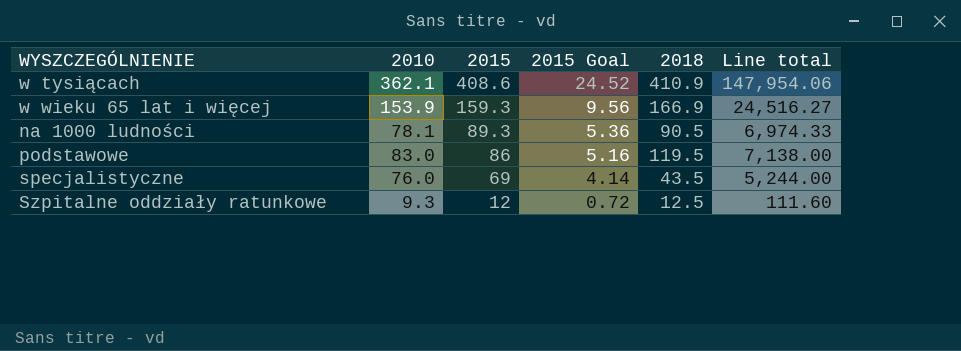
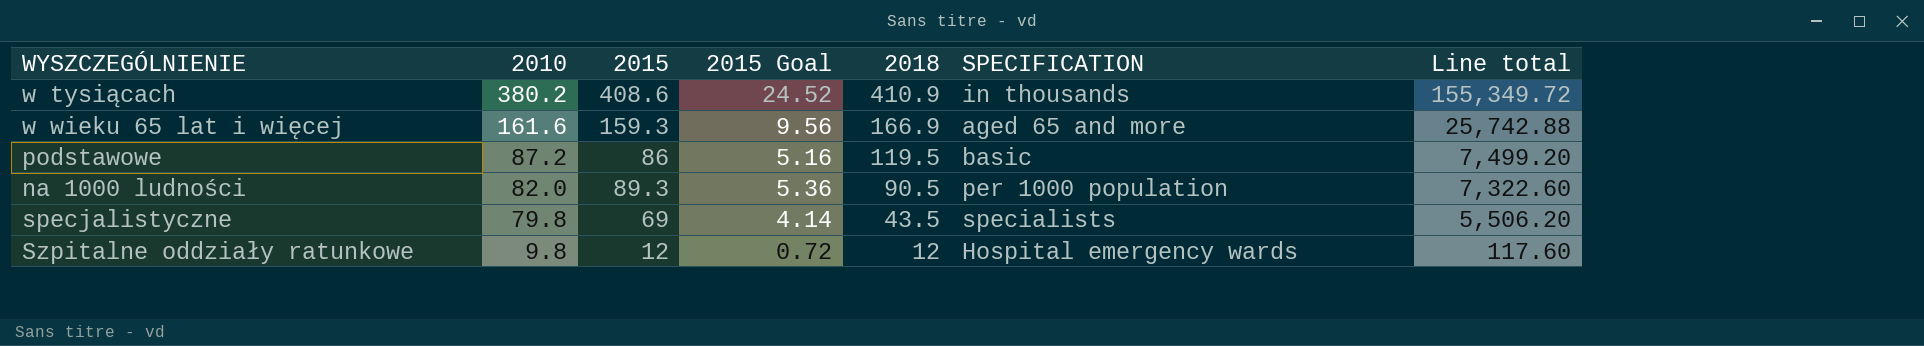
row order: 2015 descending -> 2010 descending
column SPECIFICATION | position: none -> 6
w tysiącach | 2010: 362.1 -> 380.2
w tysiącach | Line total: 147,954.06 -> 155,349.72
w wieku 65 lat i więcej | 2010: 153.9 -> 161.6
w wieku 65 lat i więcej | Line total: 24,516.27 -> 25,742.88
podstawowe | 2010: 83.0 -> 87.2
podstawowe | Line total: 7,138.00 -> 7,499.20
na 1000 ludności | 2010: 78.1 -> 82.0
na 1000 ludności | Line total: 6,974.33 -> 7,322.60
specjalistyczne | 2010: 76.0 -> 79.8
specjalistyczne | Line total: 5,244.00 -> 5,506.20
Szpitalne oddziały ratunkowe | 2010: 9.3 -> 9.8
Szpitalne oddziały ratunkowe | 2018: 12.5 -> 12
Szpitalne oddziały ratunkowe | Line total: 111.60 -> 117.60

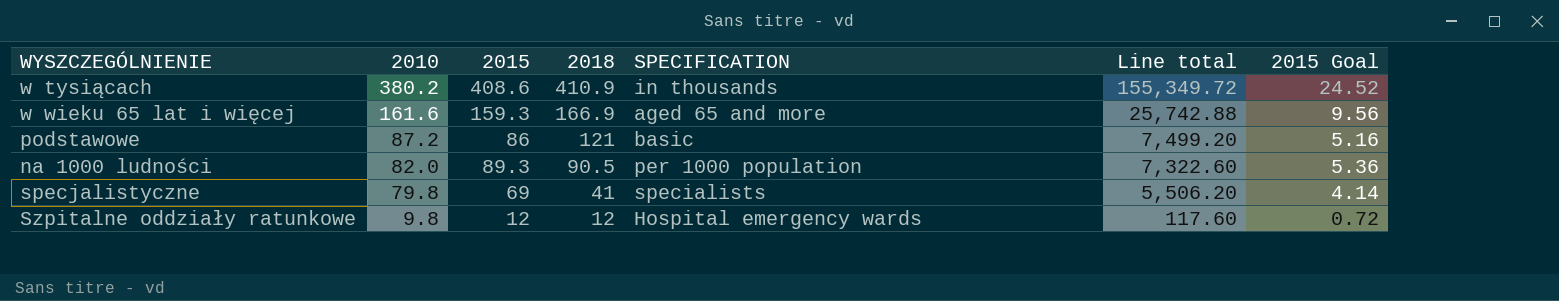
column 2015 Goal | position: 4 -> 7
podstawowe | 2018: 119.5 -> 121
specjalistyczne | 2018: 43.5 -> 41

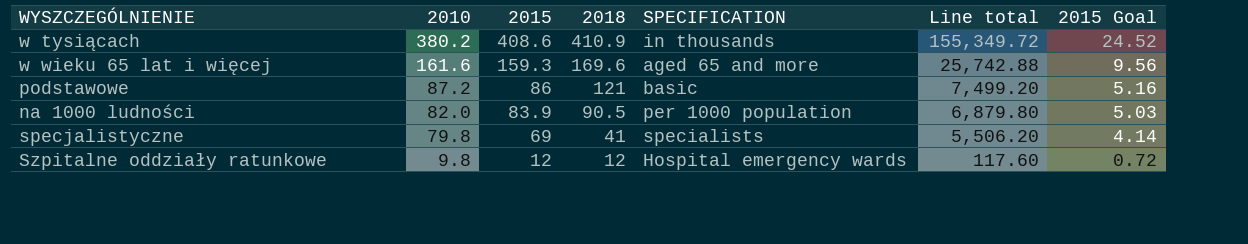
w wieku 65 lat i więcej | 2018: 166.9 -> 169.6
na 1000 ludności | 2015: 89.3 -> 83.9
na 1000 ludności | Line total: 7,322.60 -> 6,879.80
na 1000 ludności | 2015 Goal: 5.36 -> 5.03

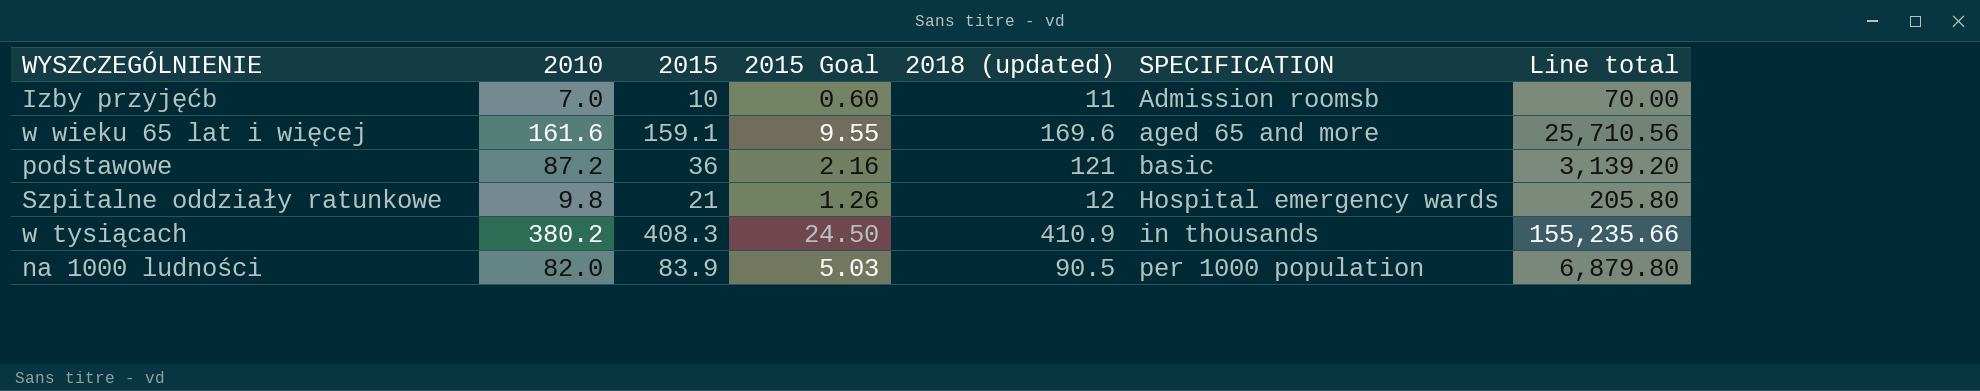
row order: 2010 descending -> SPECIFICATION ascending
column 2015 Goal | position: 7 -> 4
column name: 2018 -> 2018 (updated)
row specjalistyczne: 79.8 | 69 | 41 | specialists | 5,506.20 | 4.14 -> none
row Izby przyjęćb: none -> 7.0 | 10 | 0.60 | 11 | Admission roomsb | 70.00
w wieku 65 lat i więcej | 2015: 159.3 -> 159.1
w wieku 65 lat i więcej | 2015 Goal: 9.56 -> 9.55
w wieku 65 lat i więcej | Line total: 25,742.88 -> 25,710.56
podstawowe | 2015: 86 -> 36
podstawowe | 2015 Goal: 5.16 -> 2.16
podstawowe | Line total: 7,499.20 -> 3,139.20
Szpitalne oddziały ratunkowe | 2015: 12 -> 21
Szpitalne oddziały ratunkowe | 2015 Goal: 0.72 -> 1.26
Szpitalne oddziały ratunkowe | Line total: 117.60 -> 205.80
w tysiącach | 2015: 408.6 -> 408.3
w tysiącach | 2015 Goal: 24.52 -> 24.50
w tysiącach | Line total: 155,349.72 -> 155,235.66

